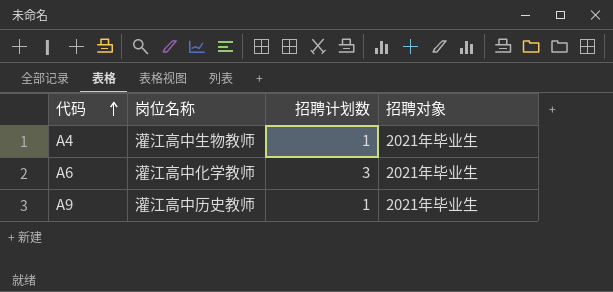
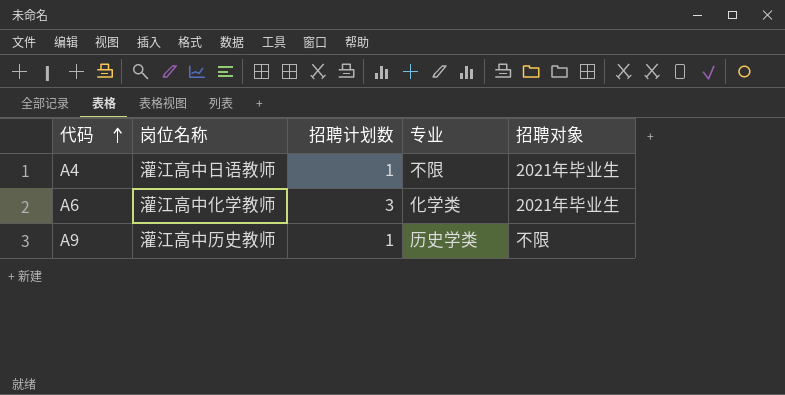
column 专业 | position: none -> 4
A4 | 岗位名称: 灌江高中生物教师 -> 灌江高中日语教师
A9 | 招聘对象: 2021年毕业生 -> 不限

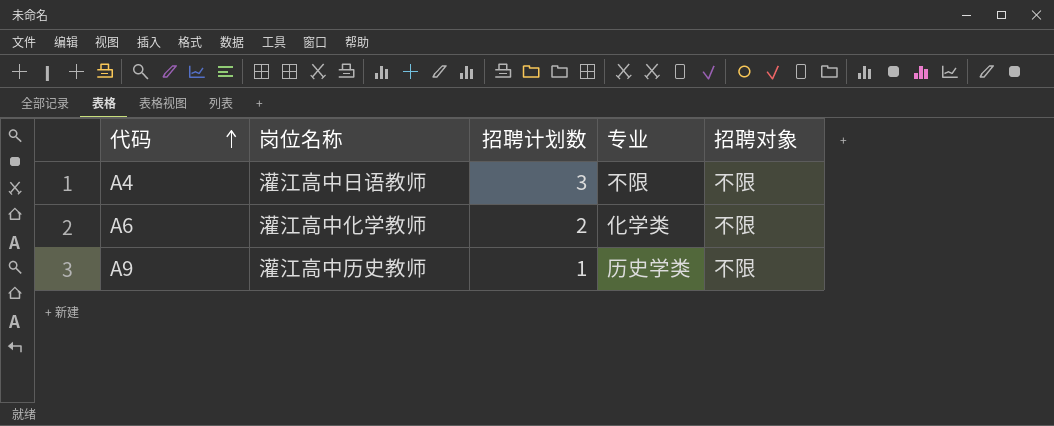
A4 | 招聘计划数: 1 -> 3
A4 | 招聘对象: 2021年毕业生 -> 不限
A6 | 招聘计划数: 3 -> 2
A6 | 招聘对象: 2021年毕业生 -> 不限

